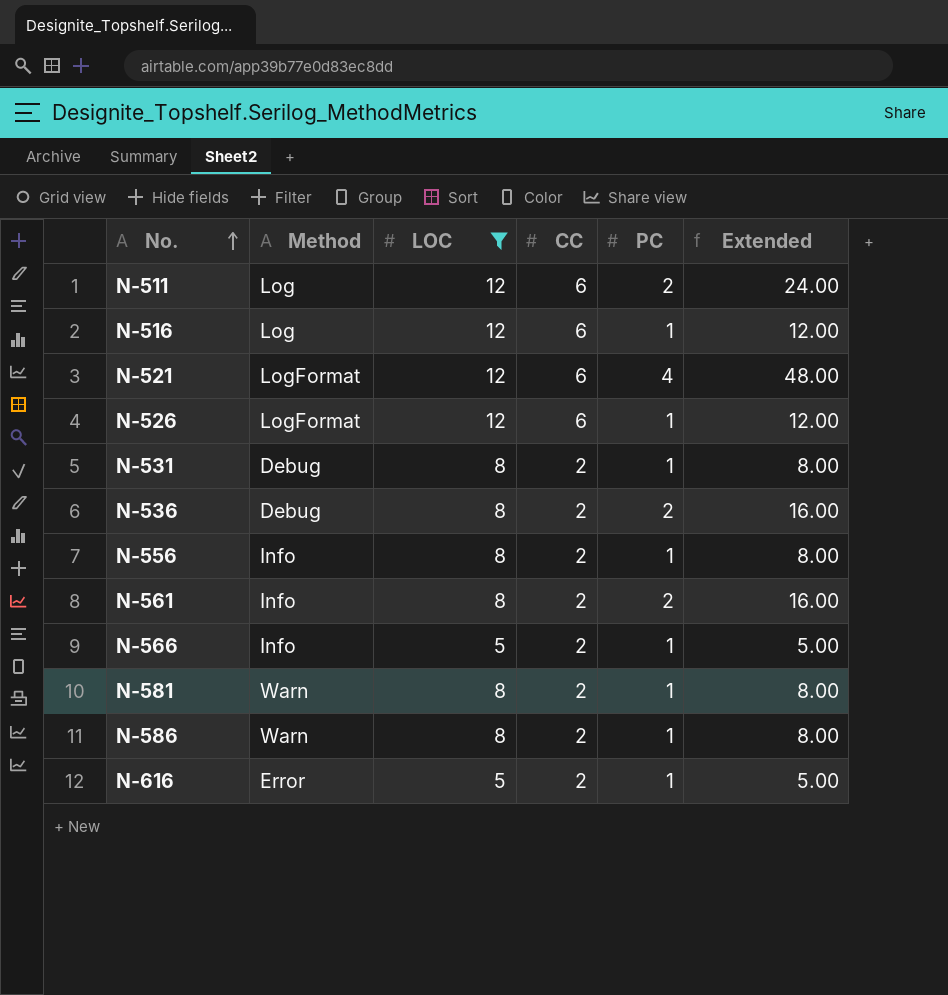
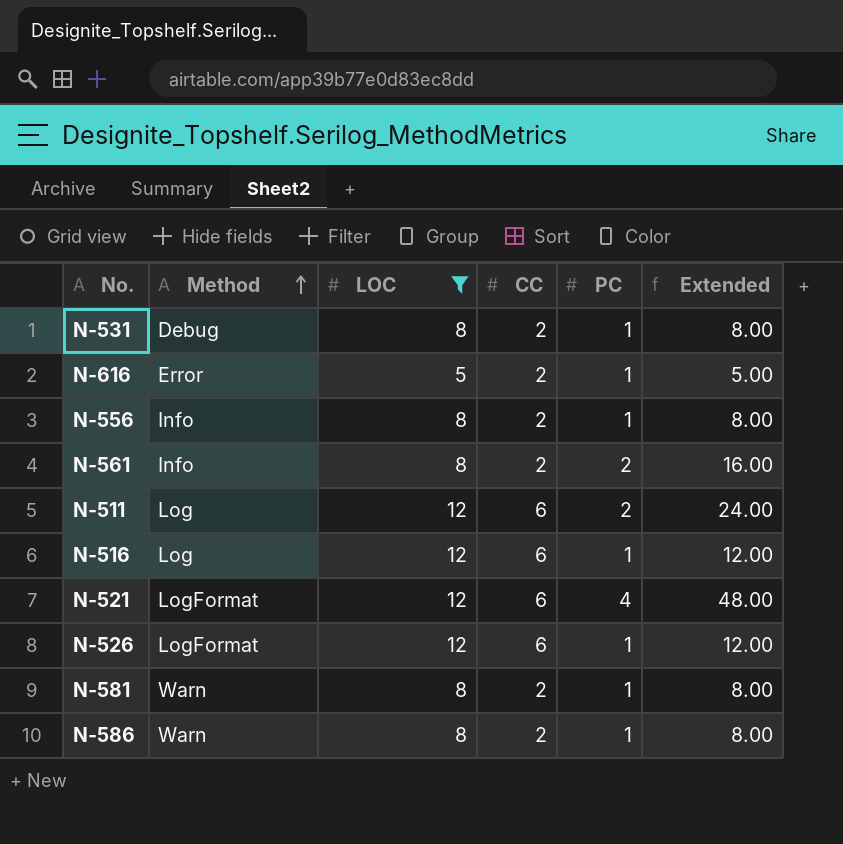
row order: No. ascending -> Method ascending
row N-536: Debug | 8 | 2 | 2 | 16.00 -> none
row N-566: Info | 5 | 2 | 1 | 5.00 -> none

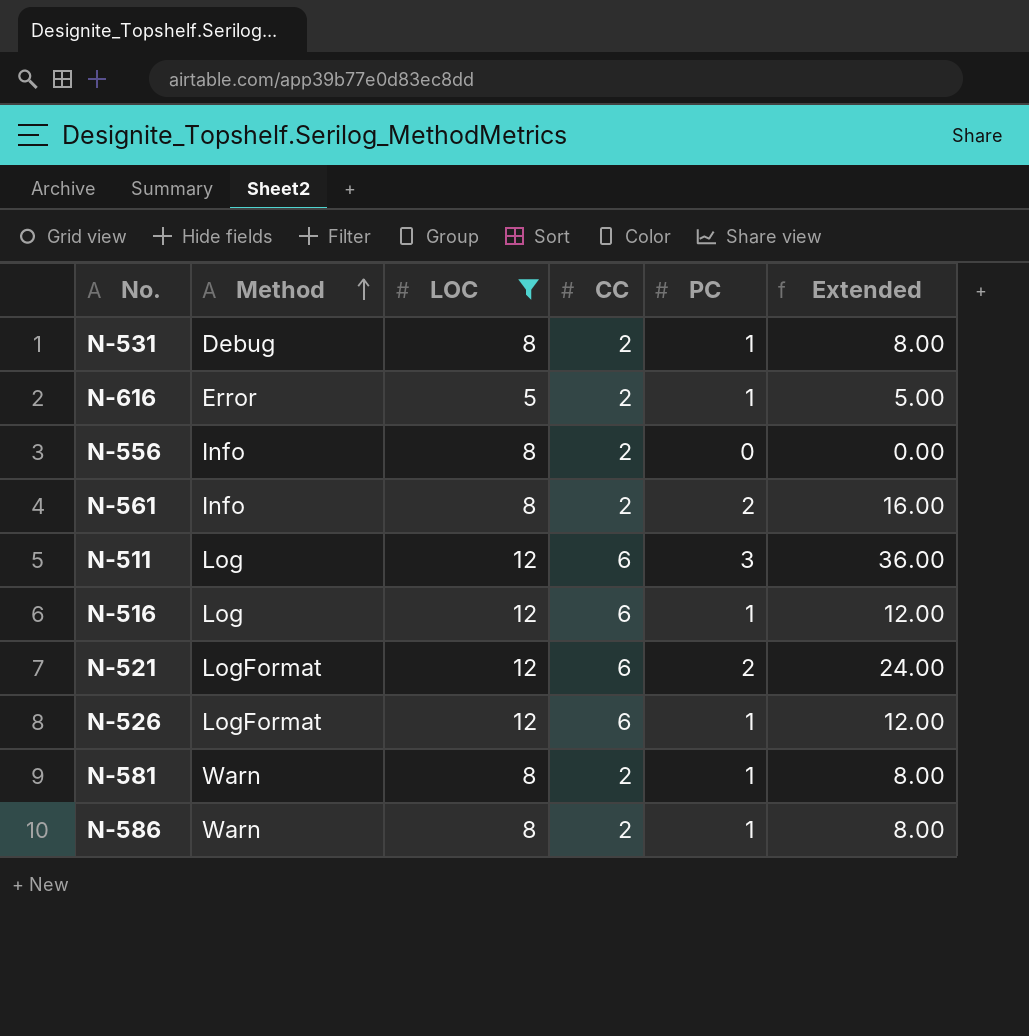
N-556 | PC: 1 -> 0
N-556 | Extended: 8.00 -> 0.00
N-511 | PC: 2 -> 3
N-511 | Extended: 24.00 -> 36.00
N-521 | PC: 4 -> 2
N-521 | Extended: 48.00 -> 24.00

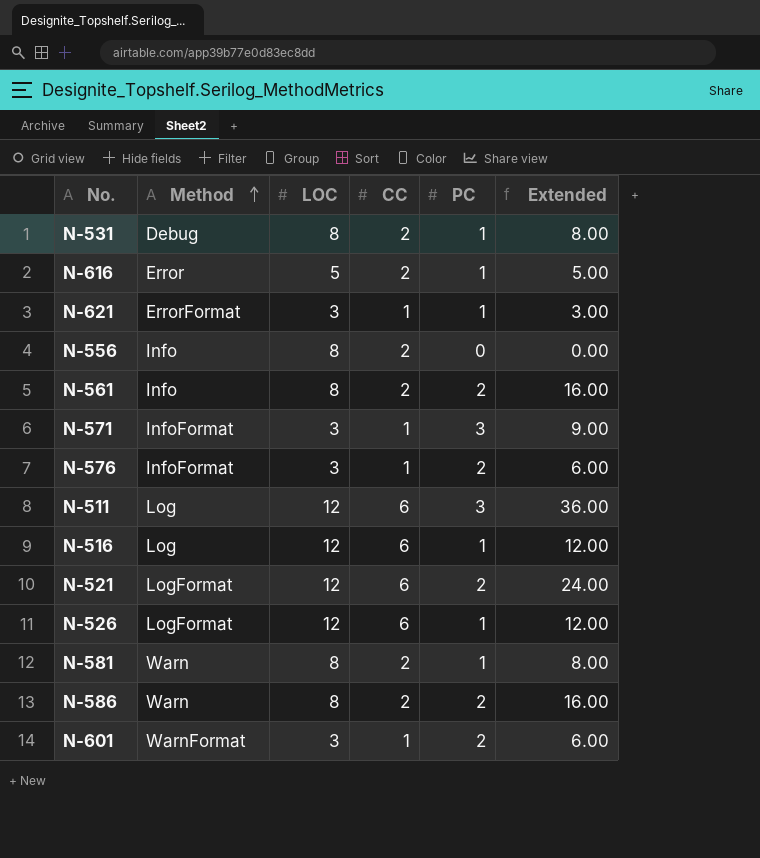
filter: LOC != 3 -> none
N-586 | PC: 1 -> 2
N-586 | Extended: 8.00 -> 16.00

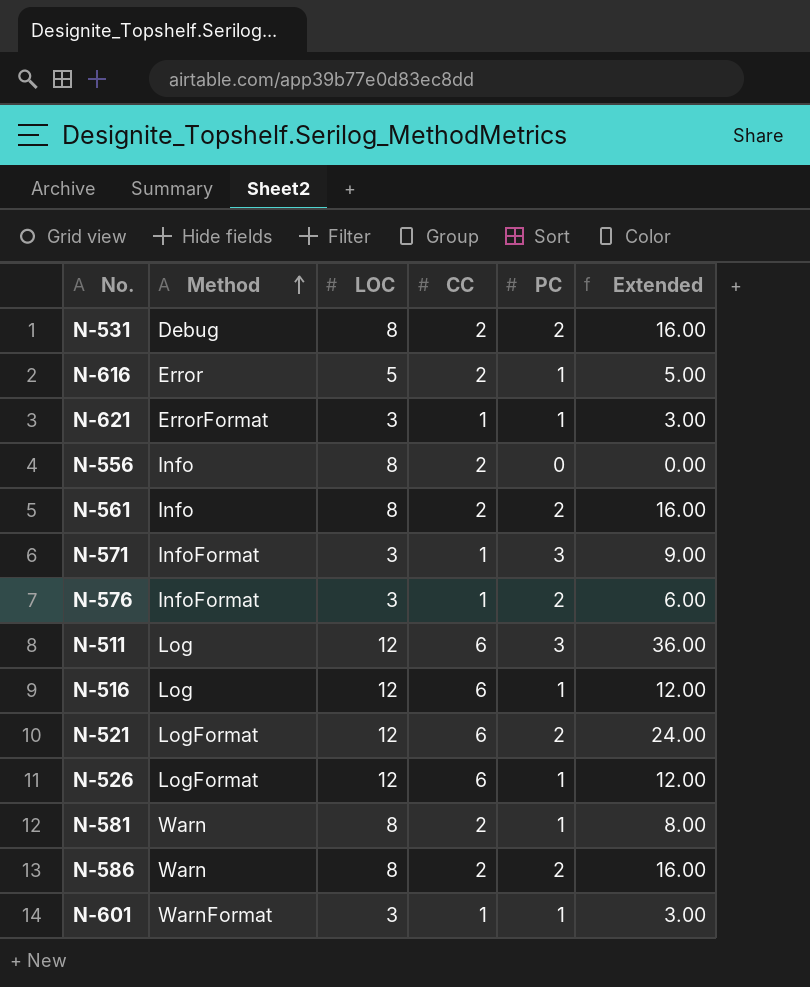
N-531 | PC: 1 -> 2
N-531 | Extended: 8.00 -> 16.00
N-601 | PC: 2 -> 1
N-601 | Extended: 6.00 -> 3.00

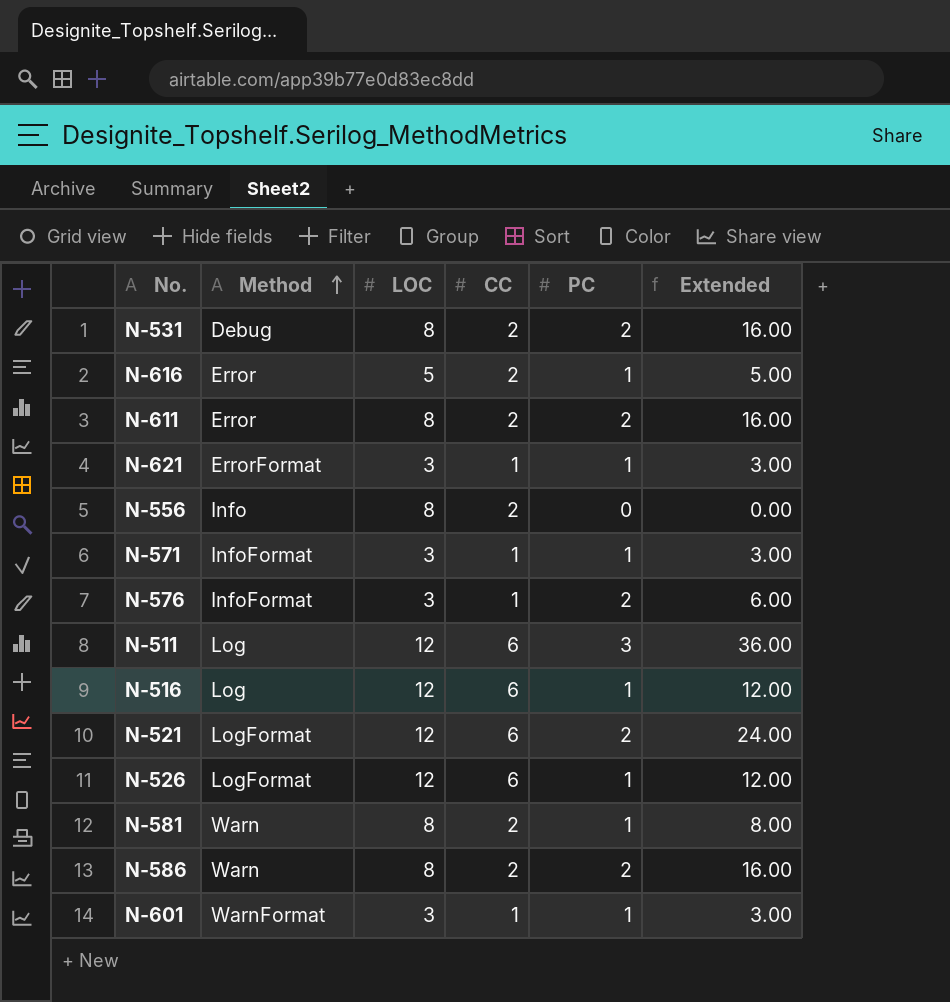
row N-561: Info | 8 | 2 | 2 | 16.00 -> none
row N-611: none -> Error | 8 | 2 | 2 | 16.00
N-571 | PC: 3 -> 1
N-571 | Extended: 9.00 -> 3.00

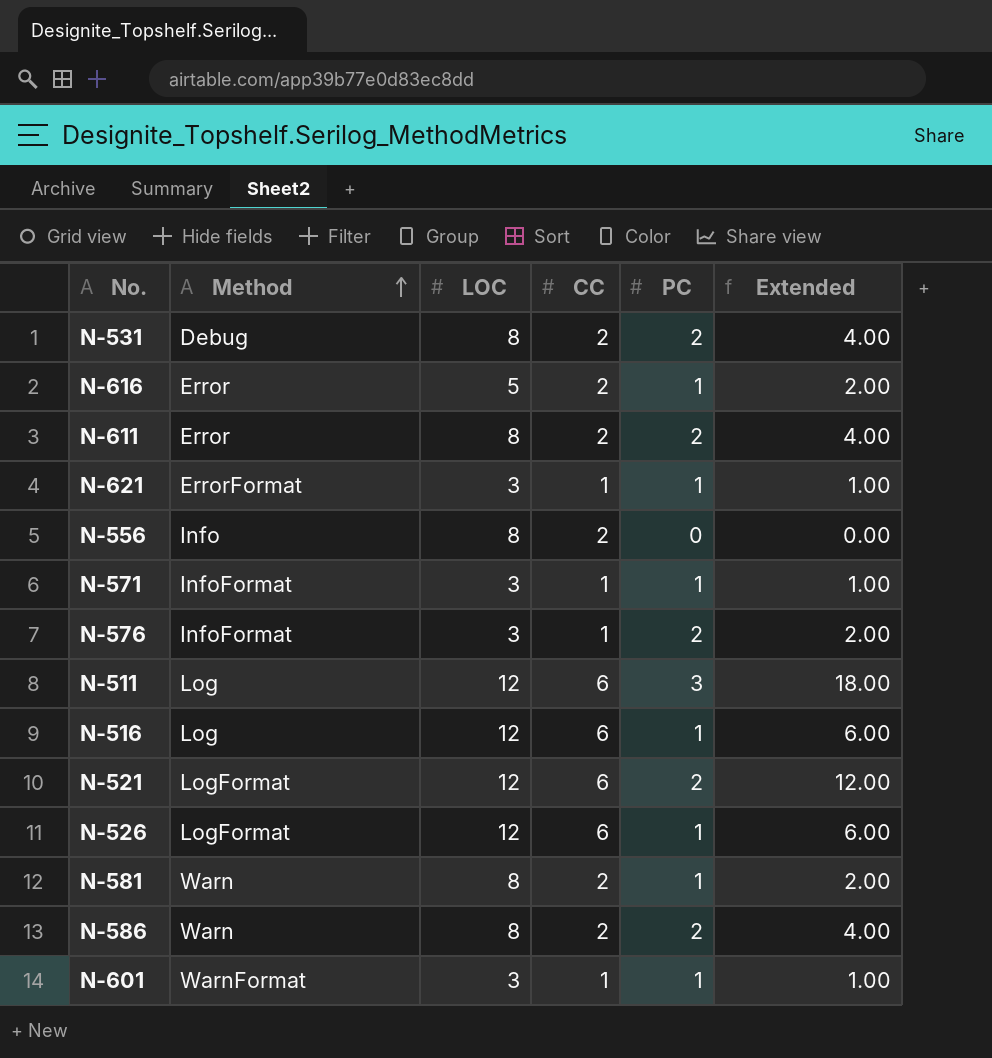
column Extended | formula: [LOC] * [PC] -> [CC] * [PC]

